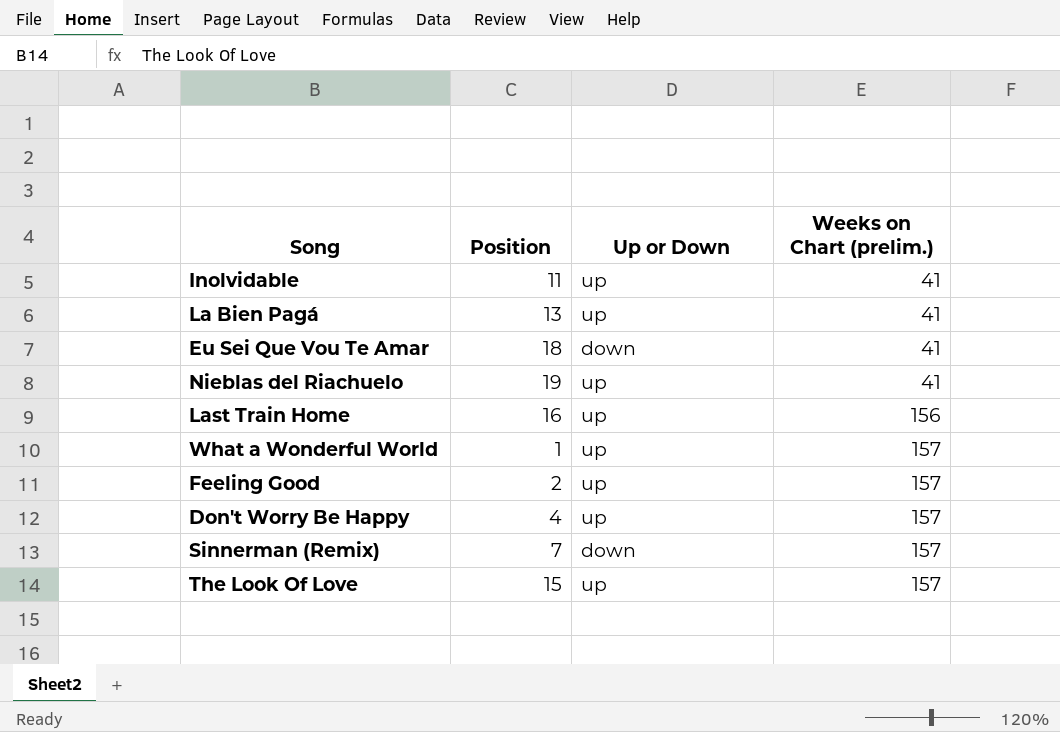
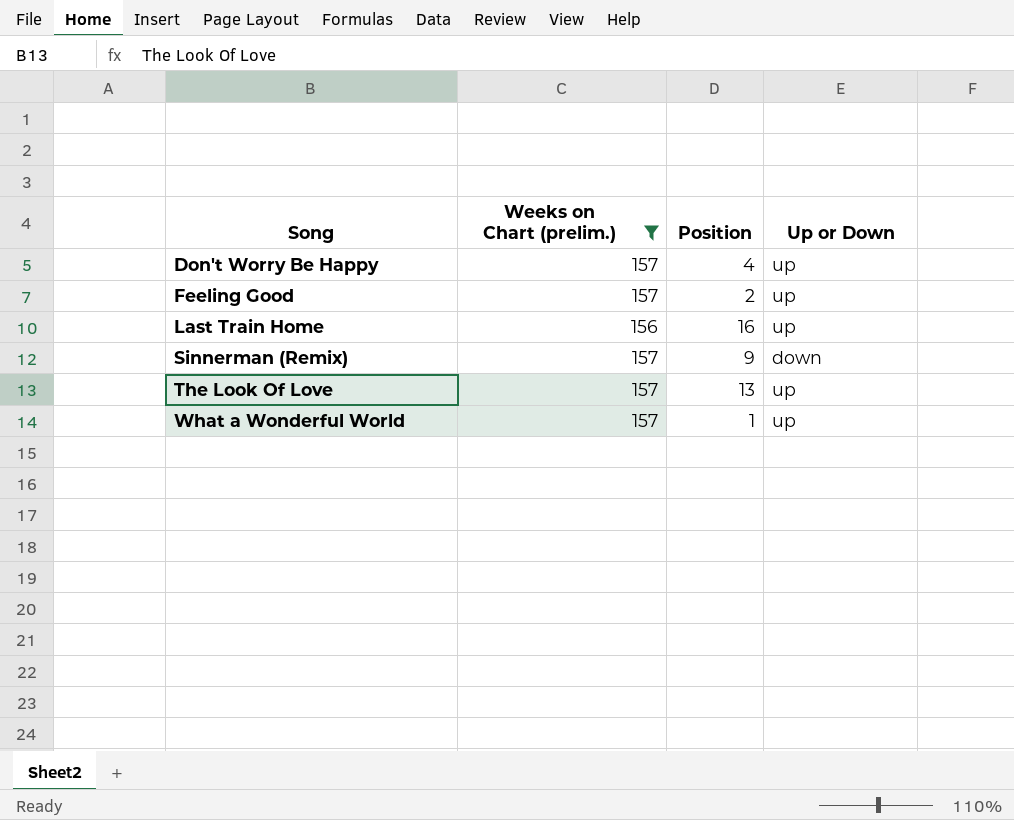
filter: none -> Weeks on Chart (prelim.) != 41
row order: Weeks on Chart (prelim.) ascending -> Song ascending
column Weeks on Chart (prelim.) | position: 4 -> 2
Sinnerman (Remix) | Position: 7 -> 9
The Look Of Love | Position: 15 -> 13

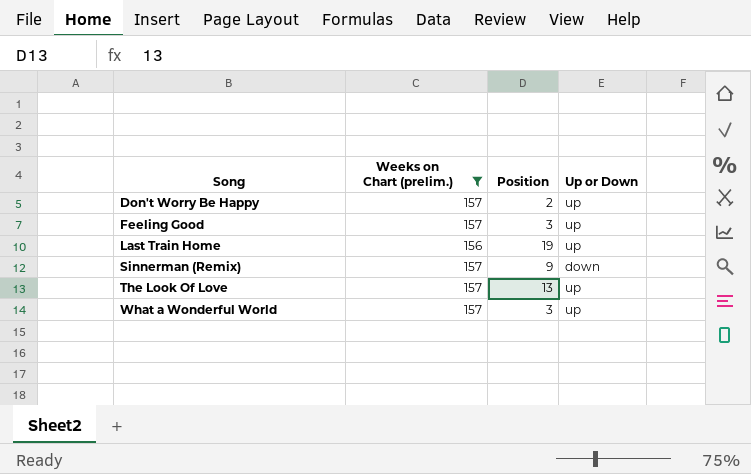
Don't Worry Be Happy | Position: 4 -> 2
Feeling Good | Position: 2 -> 3
Last Train Home | Position: 16 -> 19
What a Wonderful World | Position: 1 -> 3

